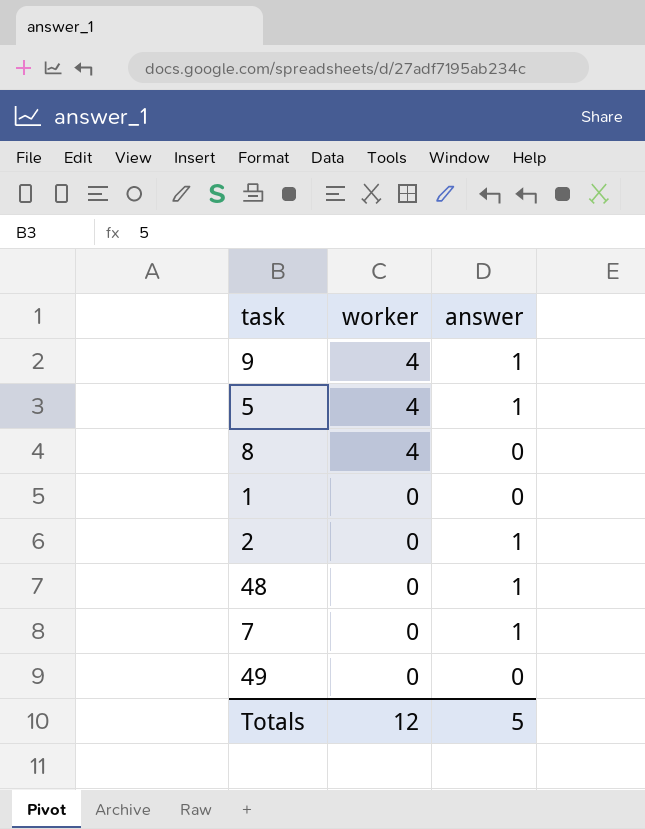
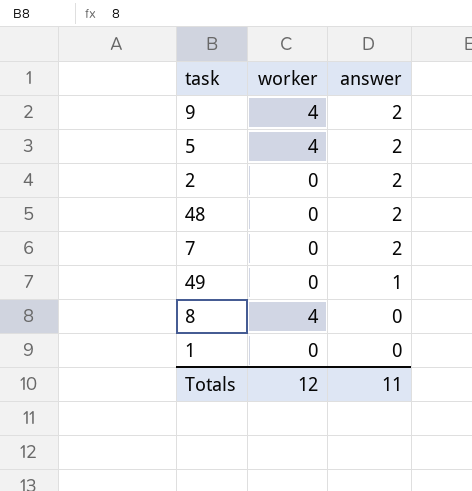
row order: worker descending -> answer descending
9 | answer: 1 -> 2
5 | answer: 1 -> 2
2 | answer: 1 -> 2
48 | answer: 1 -> 2
7 | answer: 1 -> 2
49 | answer: 0 -> 1
Totals | answer: 5 -> 11

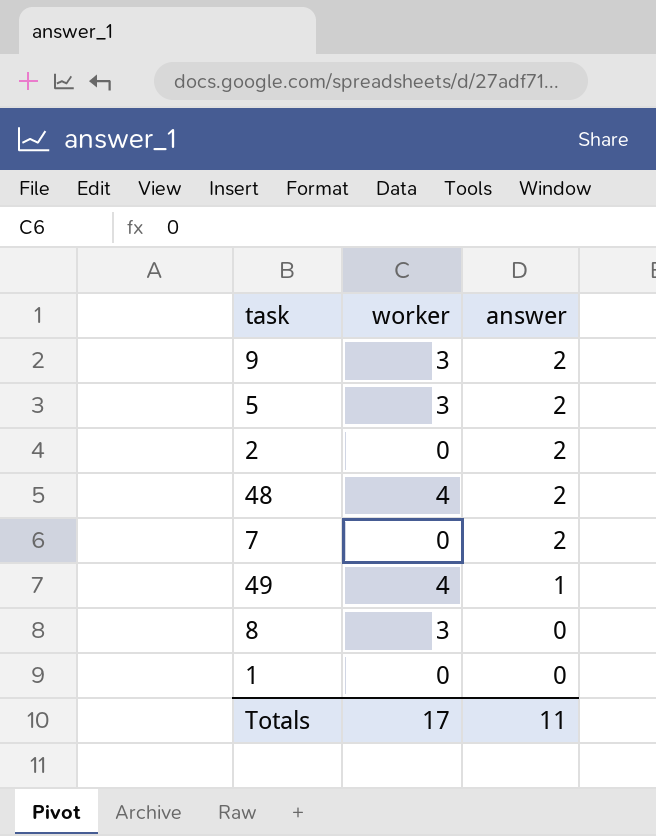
9 | worker: 4 -> 3
5 | worker: 4 -> 3
48 | worker: 0 -> 4
49 | worker: 0 -> 4
8 | worker: 4 -> 3
Totals | worker: 12 -> 17

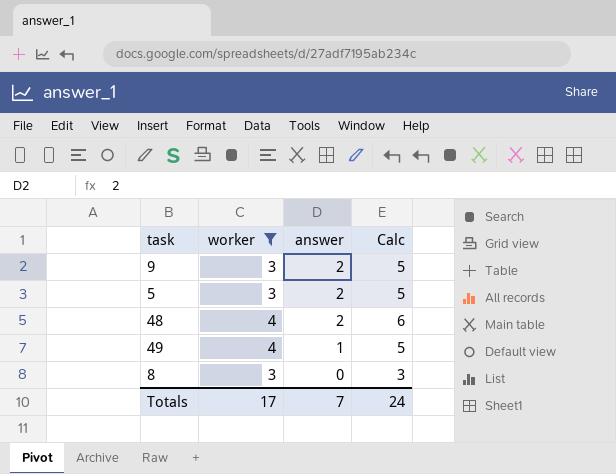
filter: none -> worker != 0
column Calc | formula: none -> [worker] + [answer]
Totals | answer: 11 -> 7

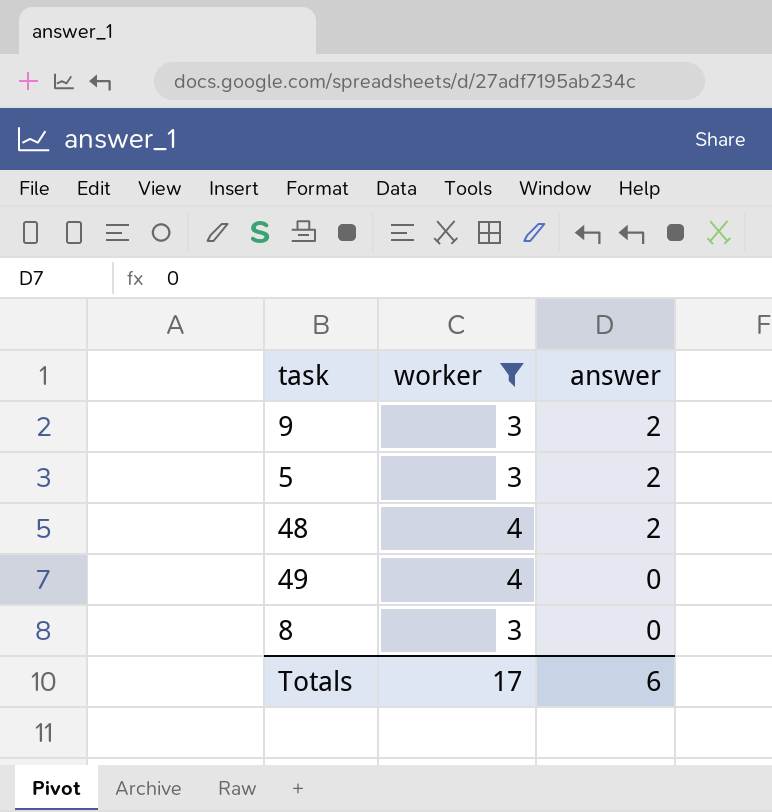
column Calc | formula: [worker] + [answer] -> none
49 | answer: 1 -> 0
Totals | answer: 7 -> 6

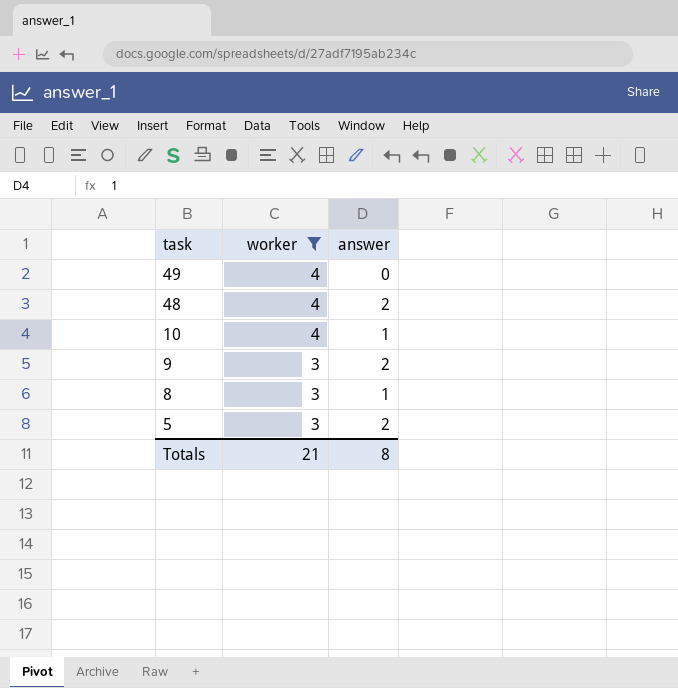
row order: answer descending -> task descending
row 10: none -> 4 | 1
8 | answer: 0 -> 1
Totals | worker: 17 -> 21
Totals | answer: 6 -> 8

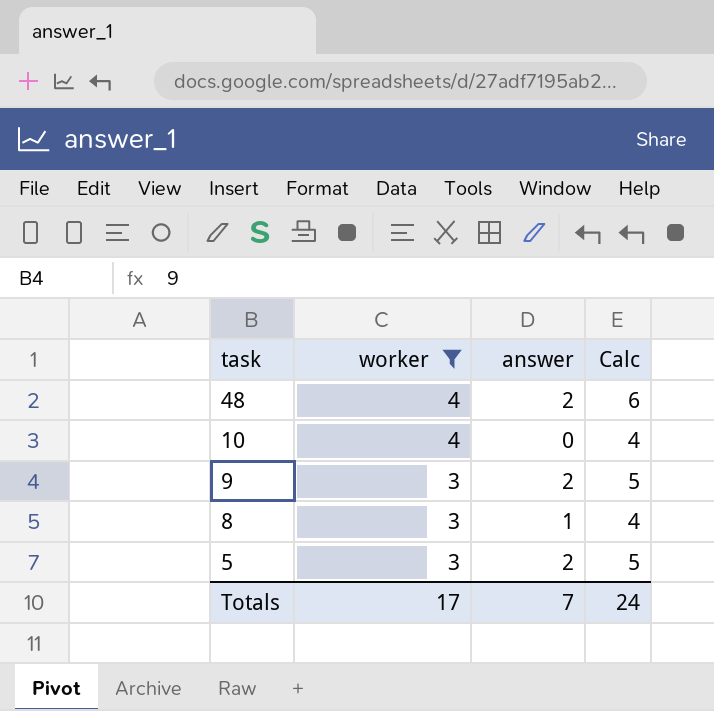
column Calc | formula: none -> [worker] + [answer]
row 49: 4 | 0 -> none
10 | answer: 1 -> 0
Totals | worker: 21 -> 17
Totals | answer: 8 -> 7

